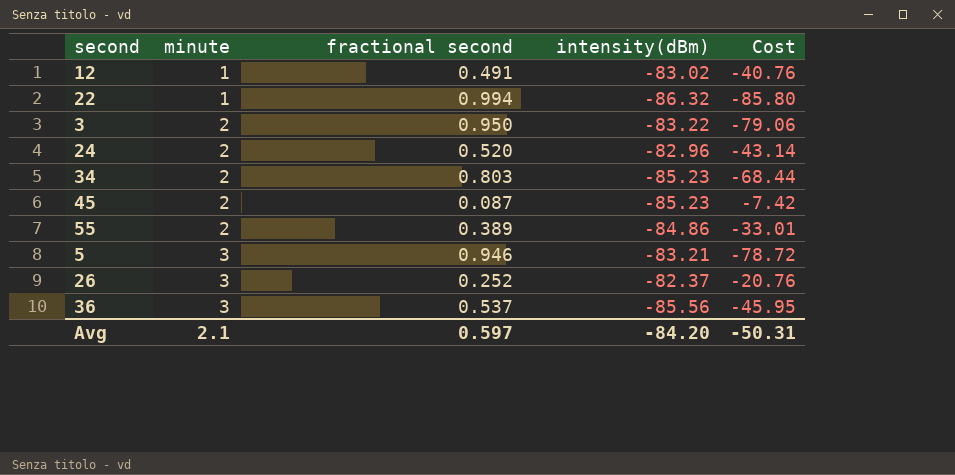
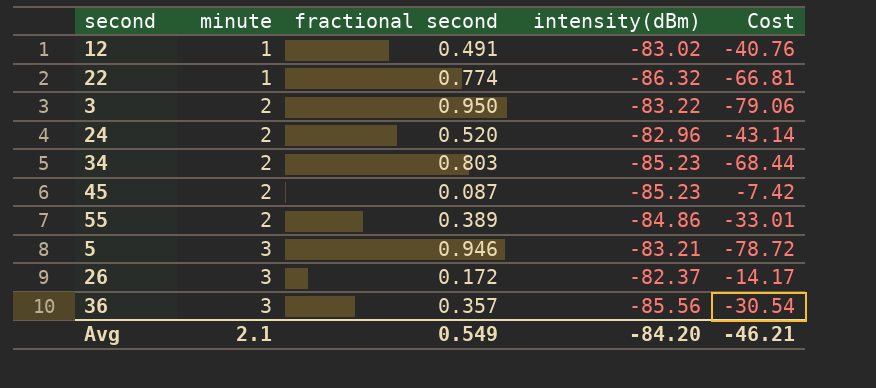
22 | fractional second: 0.994 -> 0.774
22 | Cost: -85.80 -> -66.81
26 | fractional second: 0.252 -> 0.172
26 | Cost: -20.76 -> -14.17
36 | fractional second: 0.537 -> 0.357
36 | Cost: -45.95 -> -30.54
Avg | fractional second: 0.597 -> 0.549
Avg | Cost: -50.31 -> -46.21

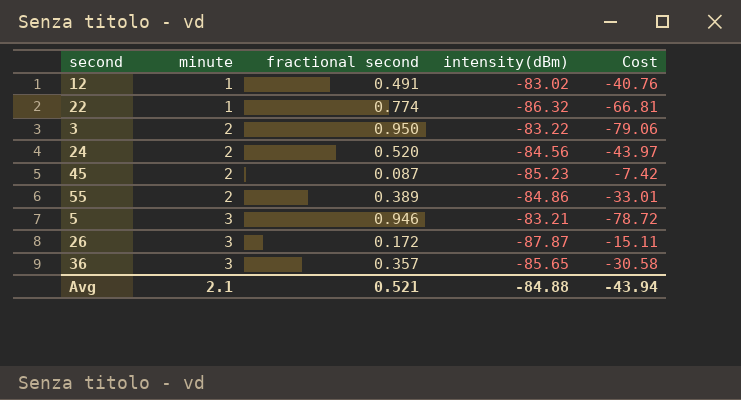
row 34: 2 | 0.803 | -85.23 | -68.44 -> none
24 | intensity(dBm): -82.96 -> -84.56
24 | Cost: -43.14 -> -43.97
26 | intensity(dBm): -82.37 -> -87.87
26 | Cost: -14.17 -> -15.11
36 | intensity(dBm): -85.56 -> -85.65
36 | Cost: -30.54 -> -30.58
Avg | fractional second: 0.549 -> 0.521
Avg | intensity(dBm): -84.20 -> -84.88
Avg | Cost: -46.21 -> -43.94

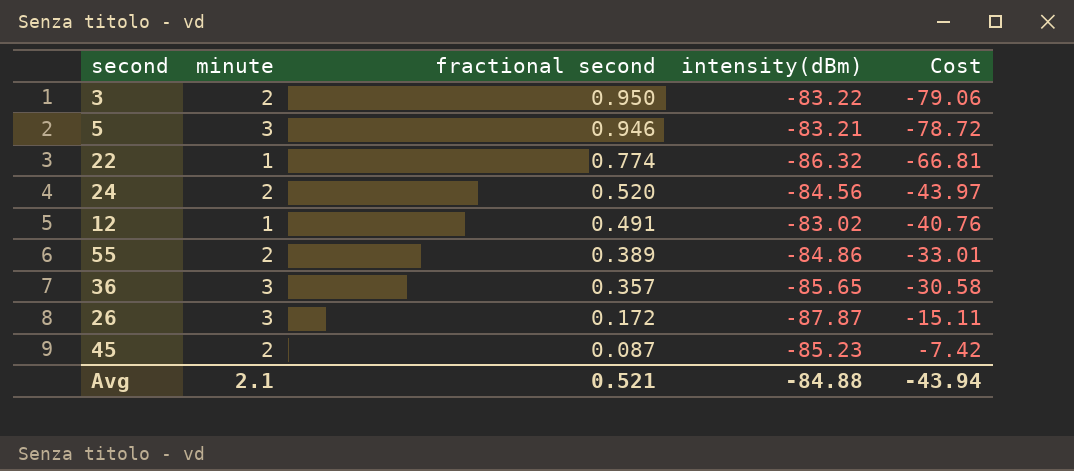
row order: minute ascending -> fractional second descending

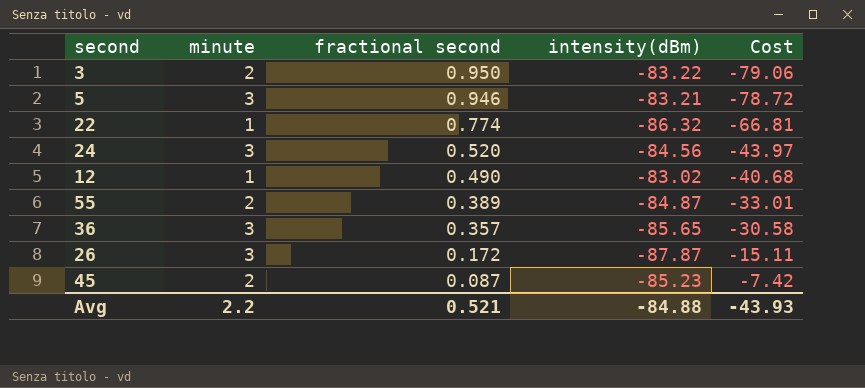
24 | minute: 2 -> 3
12 | fractional second: 0.491 -> 0.490
12 | Cost: -40.76 -> -40.68
55 | intensity(dBm): -84.86 -> -84.87
Avg | minute: 2.1 -> 2.2
Avg | Cost: -43.94 -> -43.93

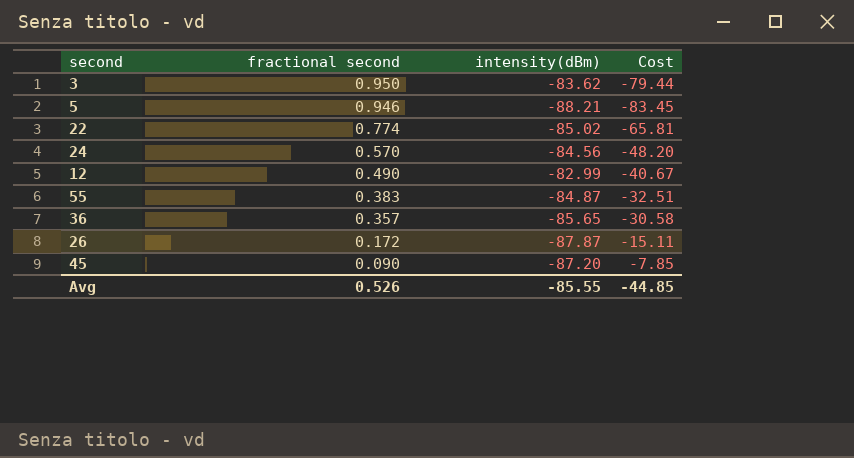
column minute | position: 2 -> none
3 | intensity(dBm): -83.22 -> -83.62
3 | Cost: -79.06 -> -79.44
5 | intensity(dBm): -83.21 -> -88.21
5 | Cost: -78.72 -> -83.45
22 | intensity(dBm): -86.32 -> -85.02
22 | Cost: -66.81 -> -65.81
24 | fractional second: 0.520 -> 0.570
24 | Cost: -43.97 -> -48.20
12 | intensity(dBm): -83.02 -> -82.99
12 | Cost: -40.68 -> -40.67
55 | fractional second: 0.389 -> 0.383
55 | Cost: -33.01 -> -32.51
45 | fractional second: 0.087 -> 0.090
45 | intensity(dBm): -85.23 -> -87.20
45 | Cost: -7.42 -> -7.85
Avg | fractional second: 0.521 -> 0.526
Avg | intensity(dBm): -84.88 -> -85.55
Avg | Cost: -43.93 -> -44.85

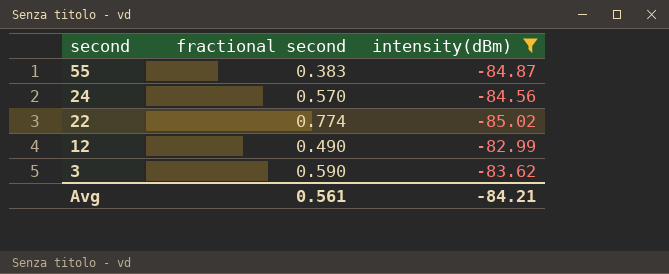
filter: none -> intensity(dBm) >= -85.02
row order: fractional second descending -> second descending
column Cost | formula: [fractional second] * [intensity(dBm)] -> none
3 | fractional second: 0.950 -> 0.590
Avg | fractional second: 0.526 -> 0.561
Avg | intensity(dBm): -85.55 -> -84.21

